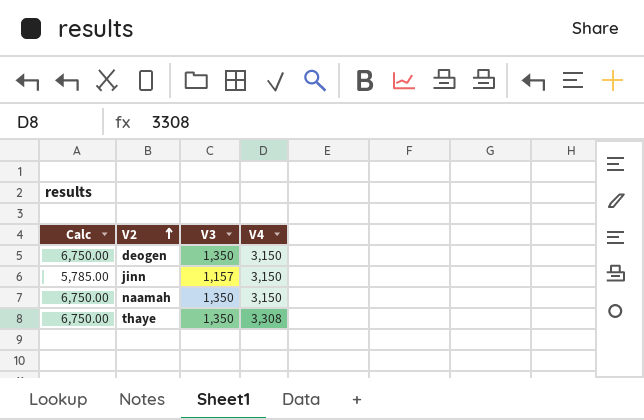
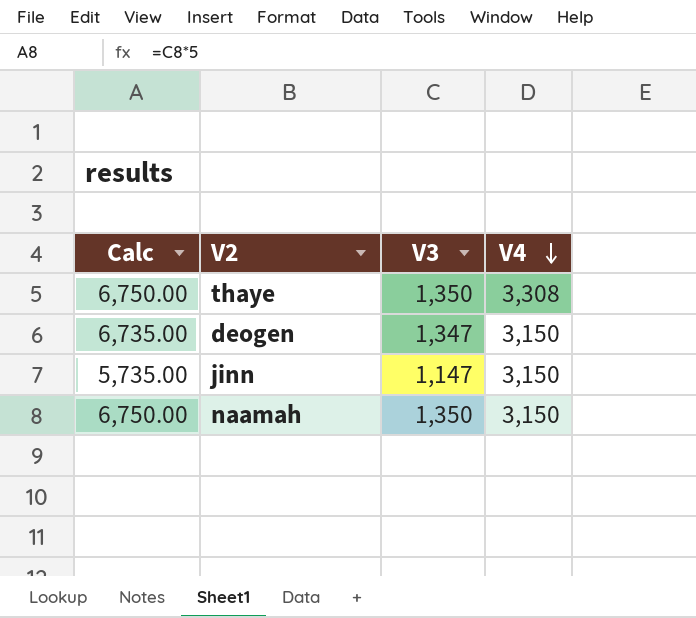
row order: V2 ascending -> V4 descending
deogen | Calc: 6,750.00 -> 6,735.00
deogen | V3: 1,350 -> 1,347
jinn | Calc: 5,785.00 -> 5,735.00
jinn | V3: 1,157 -> 1,147

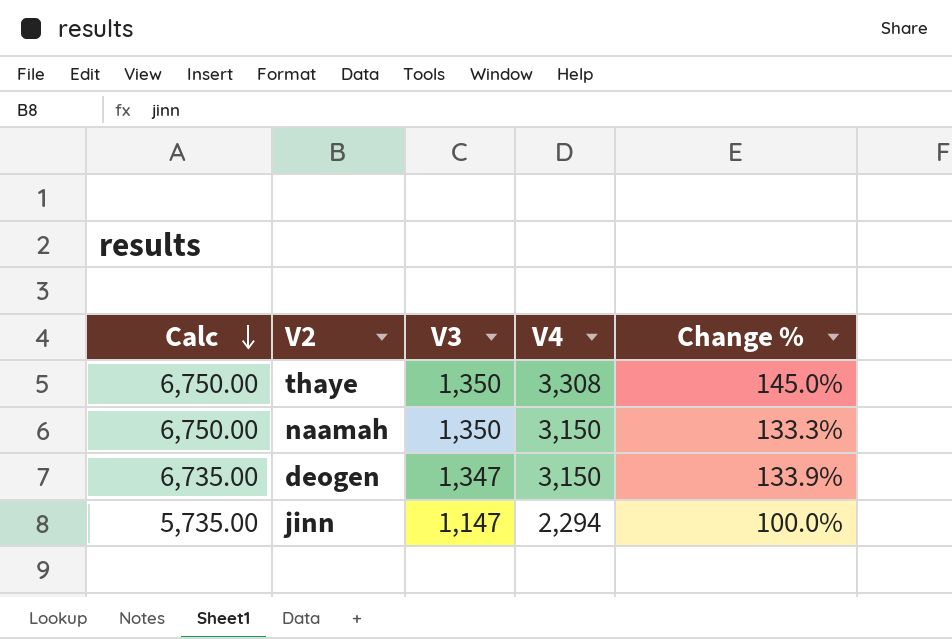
row order: V4 descending -> Calc descending
column Change % | formula: none -> ([V4] - [V3]) / [V3]
jinn | V4: 3,150 -> 2,294

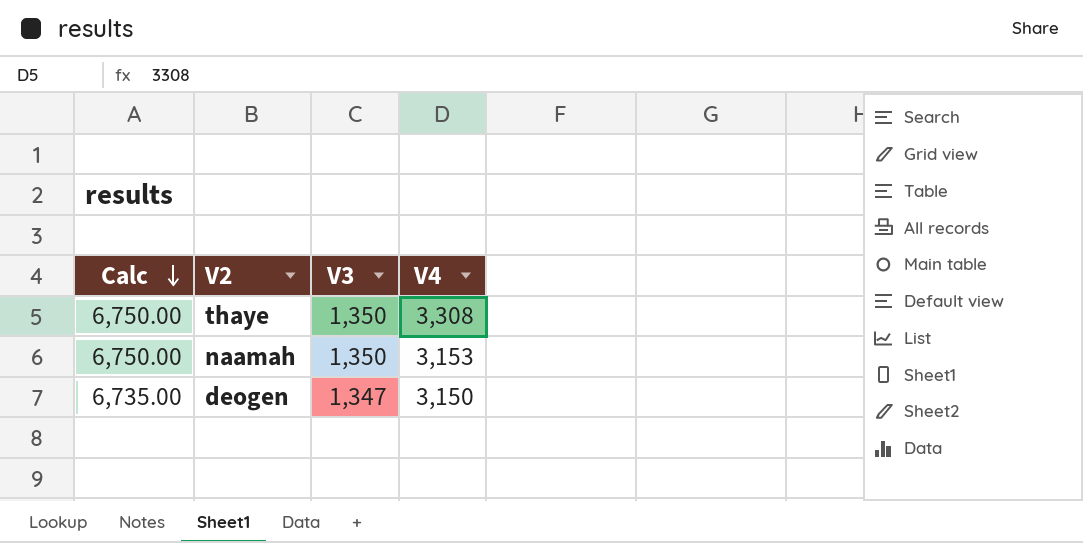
column Change % | formula: ([V4] - [V3]) / [V3] -> none
row jinn: 5,735.00 | 1,147 | 2,294 | 100.0% -> none
naamah | V4: 3,150 -> 3,153

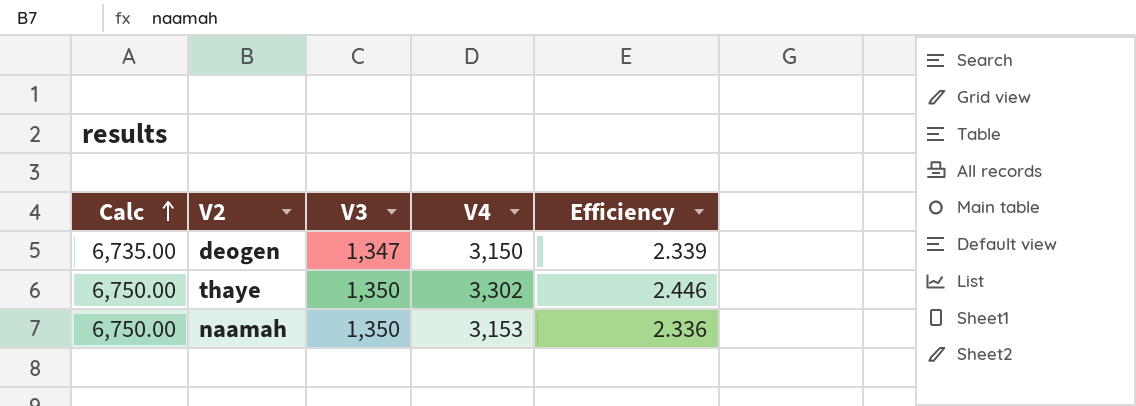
row order: Calc descending -> Calc ascending
column Efficiency | formula: none -> [V4] / [V3]
thaye | V4: 3,308 -> 3,302

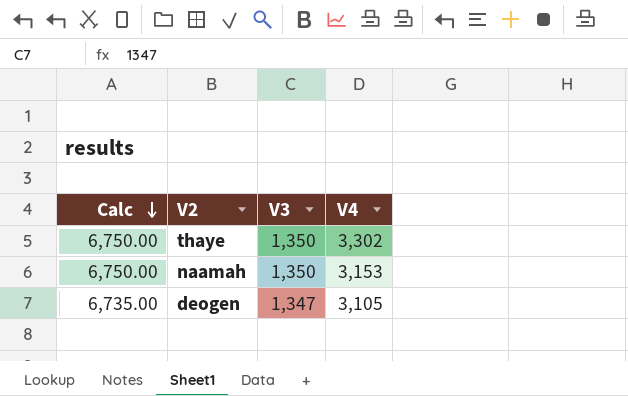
row order: Calc ascending -> Calc descending
column Efficiency | formula: [V4] / [V3] -> none
deogen | V4: 3,150 -> 3,105

